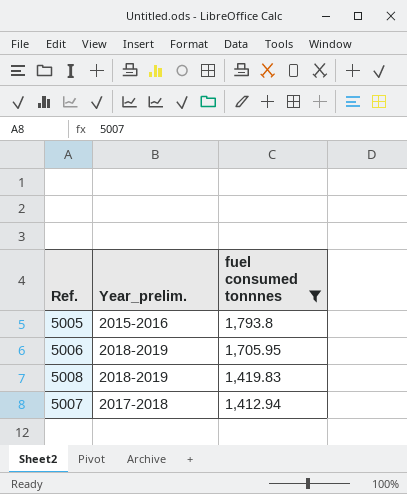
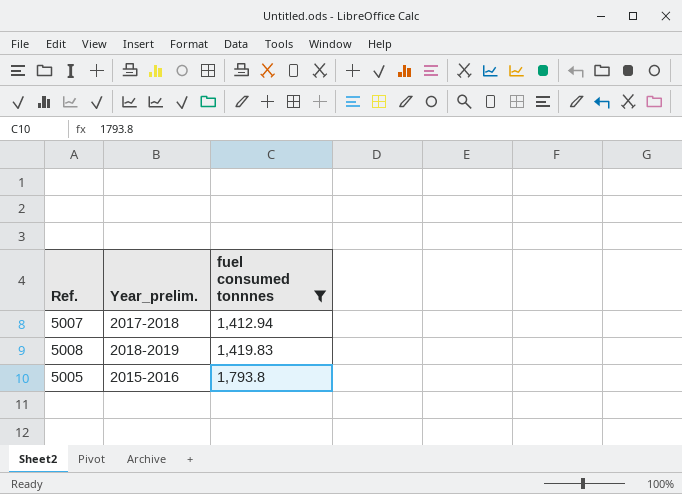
row order: fuel consumed tonnnes descending -> fuel consumed tonnnes ascending
row 5006: 2018-2019 | 1,705.95 -> none

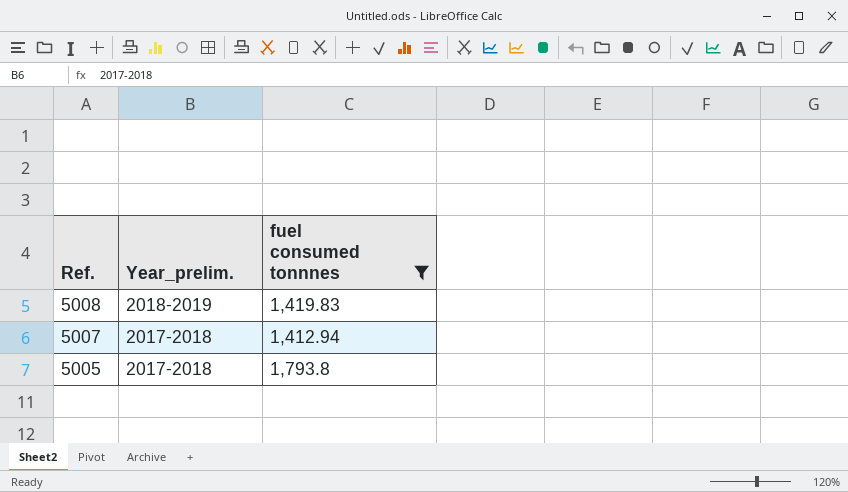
row order: fuel consumed tonnnes ascending -> Ref. descending
5005 | Year_prelim.: 2015-2016 -> 2017-2018

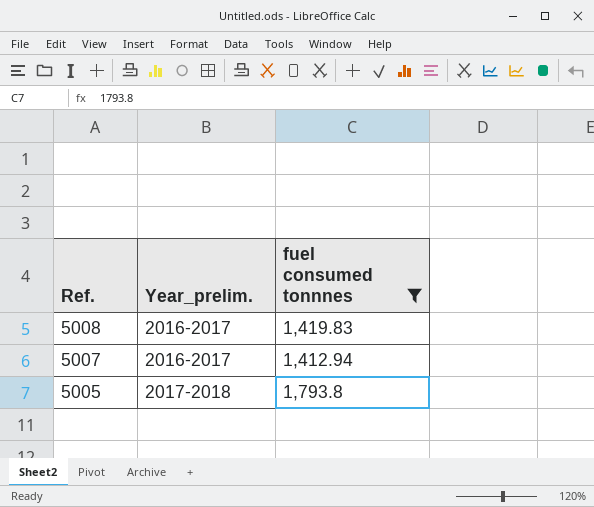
5008 | Year_prelim.: 2018-2019 -> 2016-2017
5007 | Year_prelim.: 2017-2018 -> 2016-2017

